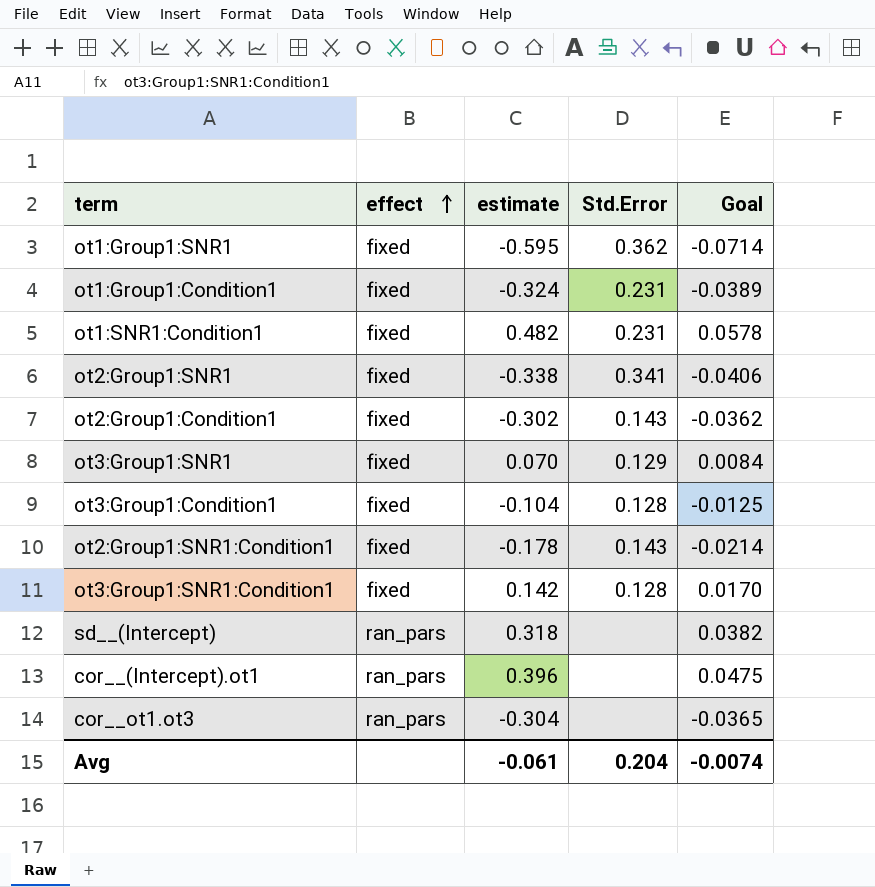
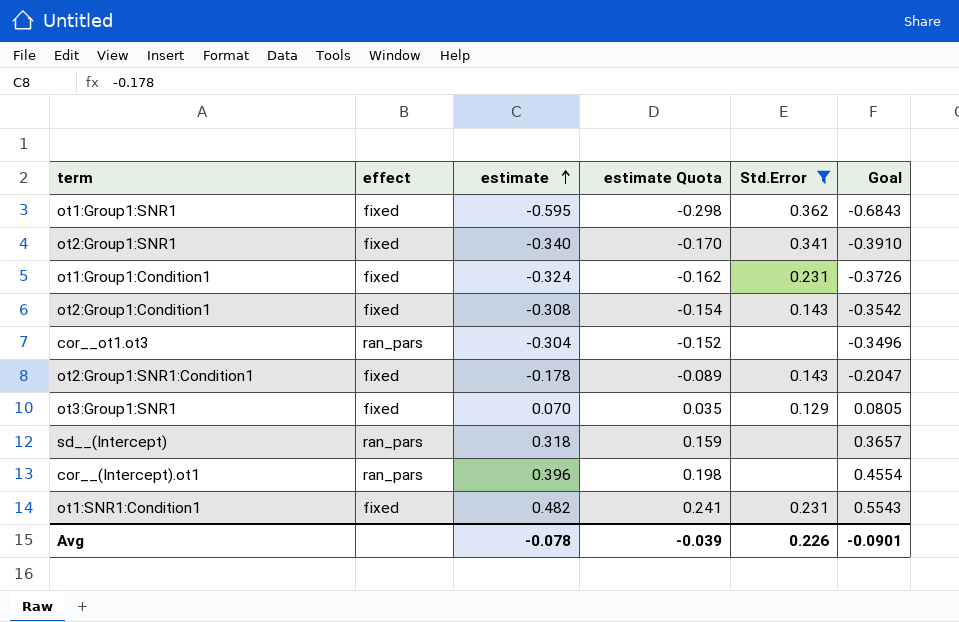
filter: none -> Std.Error != 0.128
row order: effect ascending -> estimate ascending
column estimate Quota | formula: none -> [estimate] * 0.5
column Goal | formula: [estimate] * 0.12 -> [estimate] * 1.15
ot2:Group1:SNR1 | estimate: -0.338 -> -0.340
ot2:Group1:Condition1 | estimate: -0.302 -> -0.308
Avg | estimate: -0.061 -> -0.078
Avg | Std.Error: 0.204 -> 0.226
Avg | Goal: -0.0074 -> -0.0901

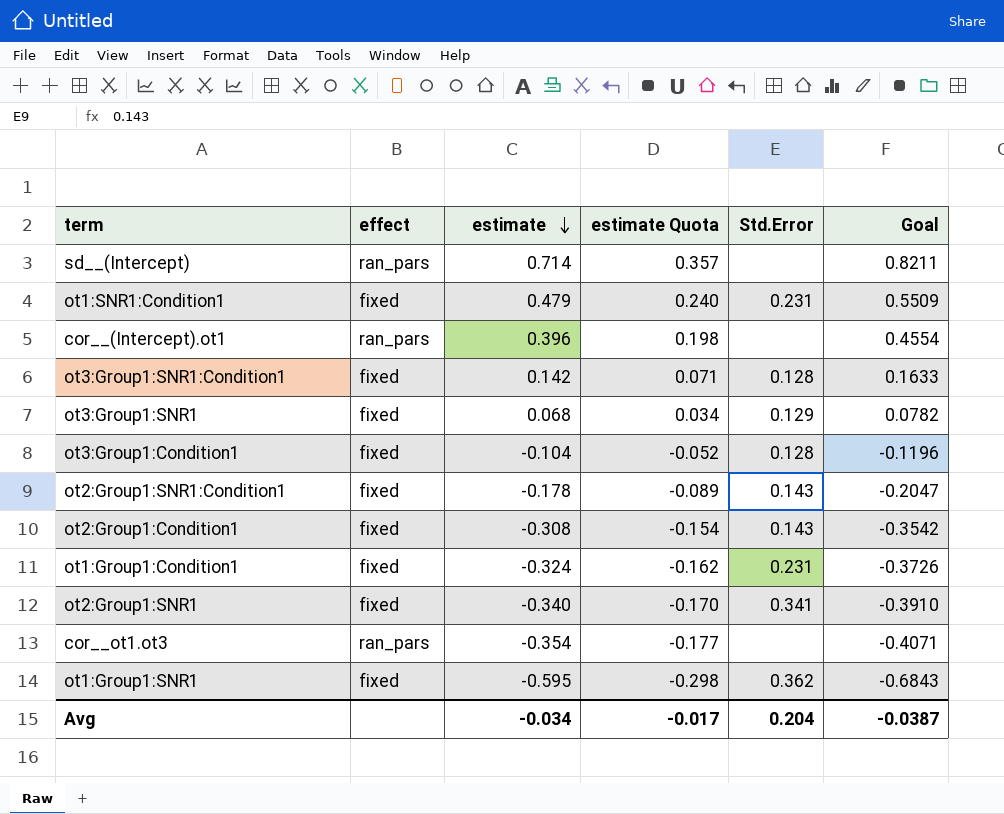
filter: Std.Error != 0.128 -> none
row order: estimate ascending -> estimate descending
sd__(Intercept) | estimate: 0.318 -> 0.714
sd__(Intercept) | estimate Quota: 0.159 -> 0.357
sd__(Intercept) | Goal: 0.3657 -> 0.8211
ot1:SNR1:Condition1 | estimate: 0.482 -> 0.479
ot1:SNR1:Condition1 | estimate Quota: 0.241 -> 0.240
ot1:SNR1:Condition1 | Goal: 0.5543 -> 0.5509
ot3:Group1:SNR1 | estimate: 0.070 -> 0.068
ot3:Group1:SNR1 | estimate Quota: 0.035 -> 0.034
ot3:Group1:SNR1 | Goal: 0.0805 -> 0.0782
cor__ot1.ot3 | estimate: -0.304 -> -0.354
cor__ot1.ot3 | estimate Quota: -0.152 -> -0.177
cor__ot1.ot3 | Goal: -0.3496 -> -0.4071
Avg | estimate: -0.078 -> -0.034
Avg | estimate Quota: -0.039 -> -0.017
Avg | Std.Error: 0.226 -> 0.204
Avg | Goal: -0.0901 -> -0.0387

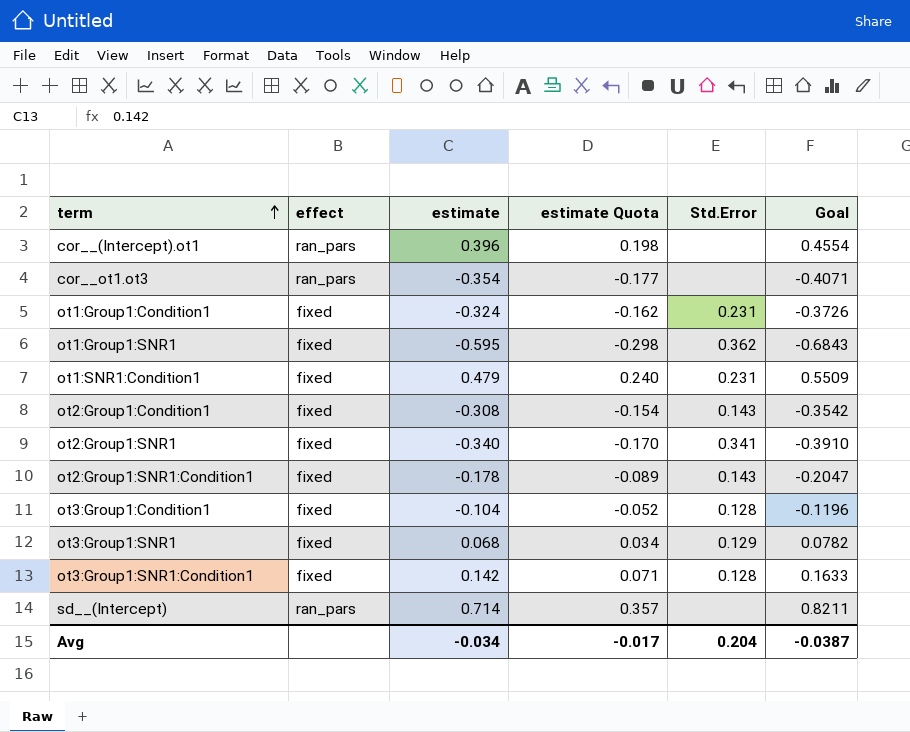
row order: estimate descending -> term ascending

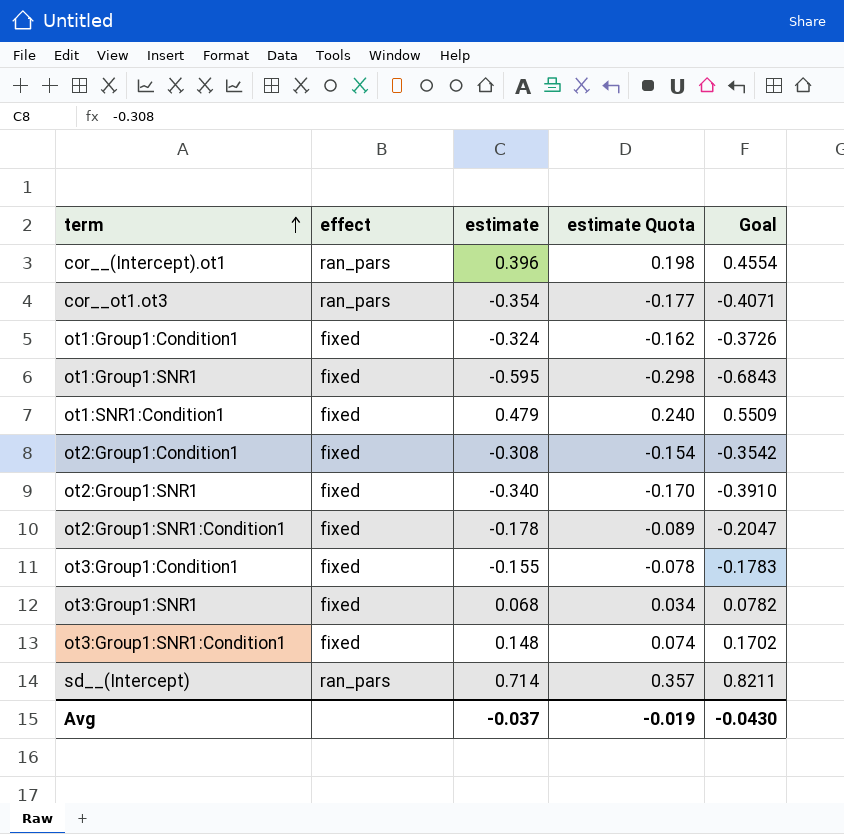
column Std.Error | position: 5 -> none
ot3:Group1:Condition1 | estimate: -0.104 -> -0.155
ot3:Group1:Condition1 | estimate Quota: -0.052 -> -0.078
ot3:Group1:Condition1 | Goal: -0.1196 -> -0.1783
ot3:Group1:SNR1:Condition1 | estimate: 0.142 -> 0.148
ot3:Group1:SNR1:Condition1 | estimate Quota: 0.071 -> 0.074
ot3:Group1:SNR1:Condition1 | Goal: 0.1633 -> 0.1702
Avg | estimate: -0.034 -> -0.037
Avg | estimate Quota: -0.017 -> -0.019
Avg | Goal: -0.0387 -> -0.0430

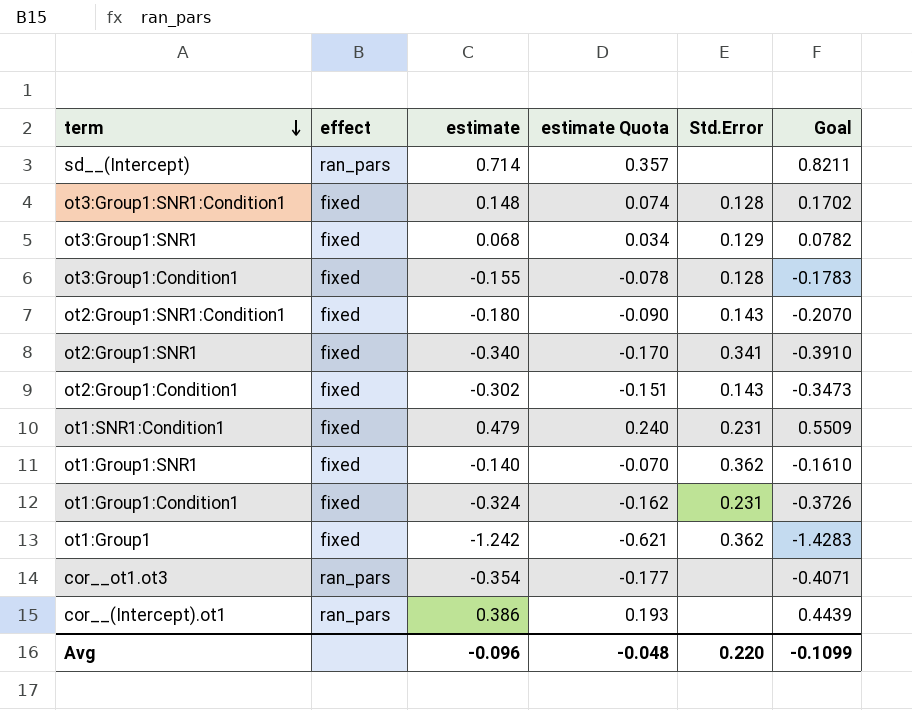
row order: term ascending -> term descending
column Std.Error | position: none -> 5
ot2:Group1:SNR1:Condition1 | estimate: -0.178 -> -0.180
ot2:Group1:SNR1:Condition1 | estimate Quota: -0.089 -> -0.090
ot2:Group1:SNR1:Condition1 | Goal: -0.2047 -> -0.2070
ot2:Group1:Condition1 | estimate: -0.308 -> -0.302
ot2:Group1:Condition1 | estimate Quota: -0.154 -> -0.151
ot2:Group1:Condition1 | Goal: -0.3542 -> -0.3473
ot1:Group1:SNR1 | estimate: -0.595 -> -0.140
ot1:Group1:SNR1 | estimate Quota: -0.298 -> -0.070
ot1:Group1:SNR1 | Goal: -0.6843 -> -0.1610
row ot1:Group1: none -> fixed | -1.242 | -0.621 | 0.362 | -1.4283
cor__(Intercept).ot1 | estimate: 0.396 -> 0.386
cor__(Intercept).ot1 | estimate Quota: 0.198 -> 0.193
cor__(Intercept).ot1 | Goal: 0.4554 -> 0.4439
Avg | estimate: -0.037 -> -0.096
Avg | estimate Quota: -0.019 -> -0.048
Avg | Goal: -0.0430 -> -0.1099

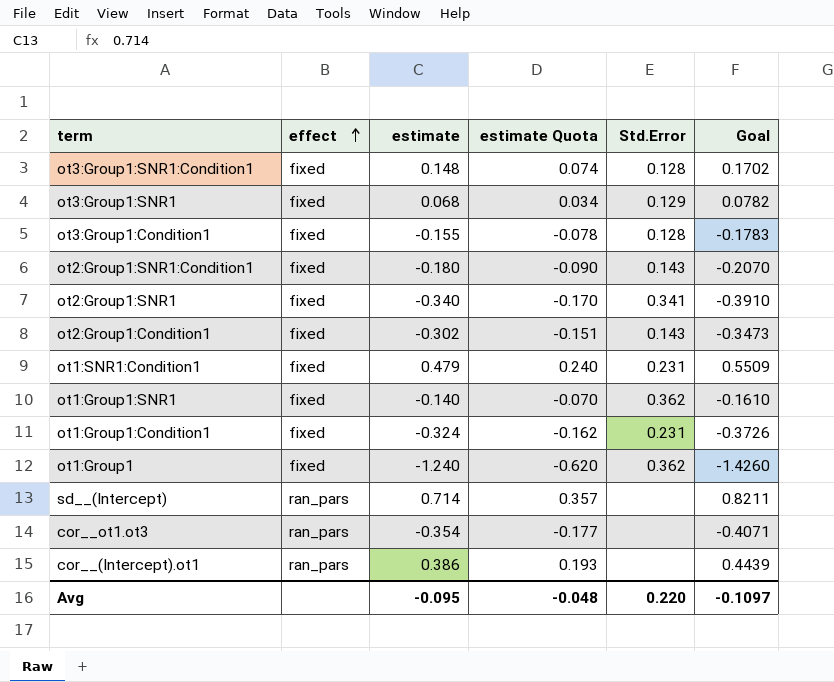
row order: term descending -> effect ascending
ot1:Group1 | estimate: -1.242 -> -1.240
ot1:Group1 | estimate Quota: -0.621 -> -0.620
ot1:Group1 | Goal: -1.4283 -> -1.4260
Avg | estimate: -0.096 -> -0.095
Avg | Goal: -0.1099 -> -0.1097

